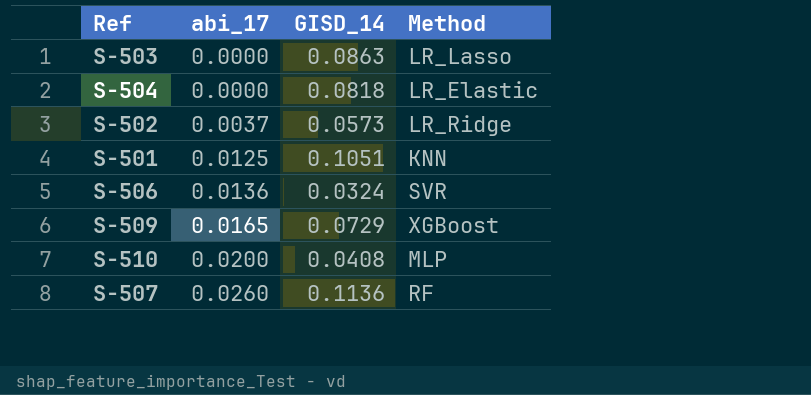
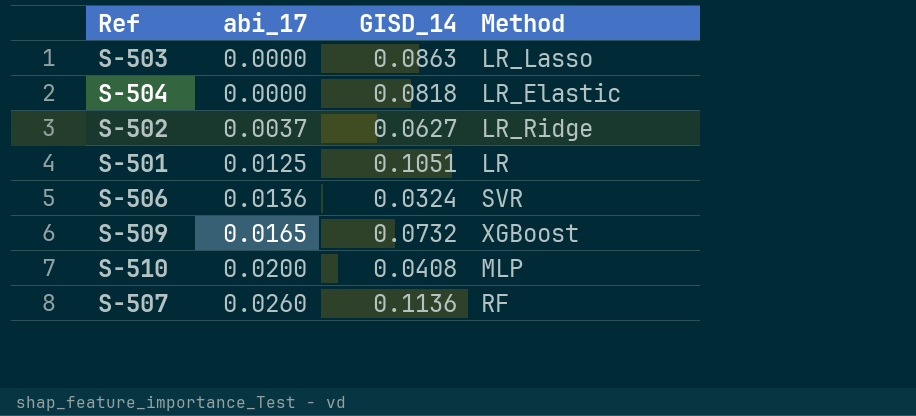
S-502 | GISD_14: 0.0573 -> 0.0627
S-501 | Method: KNN -> LR
S-509 | GISD_14: 0.0729 -> 0.0732

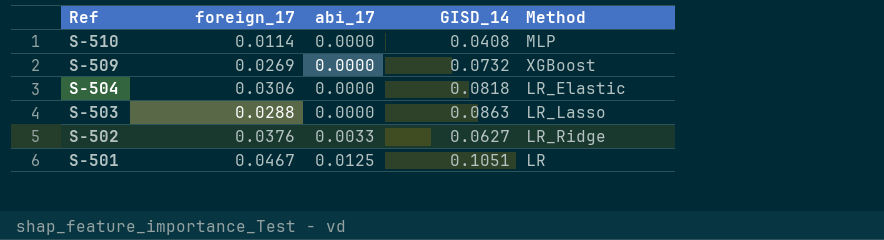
row order: abi_17 ascending -> Ref descending
column foreign_17 | position: none -> 2
row S-506: 0.0136 | 0.0324 | SVR -> none
row S-507: 0.0260 | 0.1136 | RF -> none
S-510 | abi_17: 0.0200 -> 0.0000
S-509 | abi_17: 0.0165 -> 0.0000
S-502 | abi_17: 0.0037 -> 0.0033

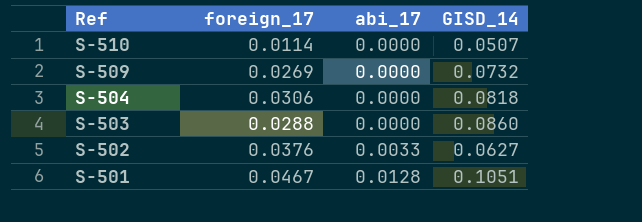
column Method | position: 5 -> none
S-510 | GISD_14: 0.0408 -> 0.0507
S-503 | GISD_14: 0.0863 -> 0.0860
S-501 | abi_17: 0.0125 -> 0.0128

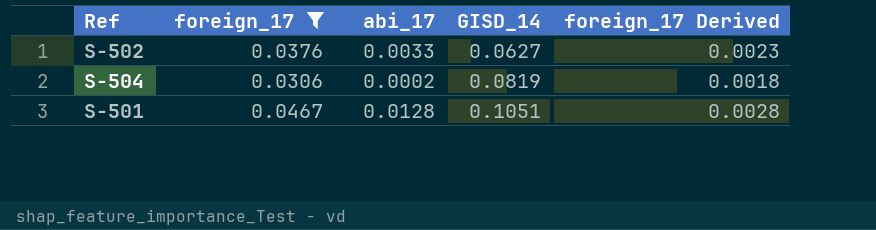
filter: none -> foreign_17 >= 0.0306
row order: Ref descending -> GISD_14 ascending
column foreign_17 Derived | formula: none -> [foreign_17] * 0.06
S-504 | abi_17: 0.0000 -> 0.0002
S-504 | GISD_14: 0.0818 -> 0.0819

